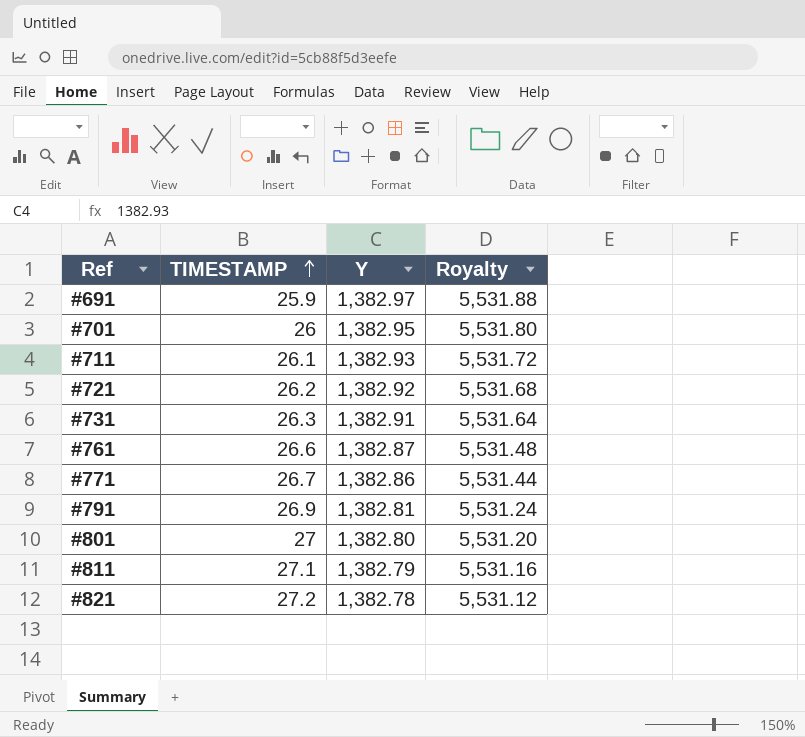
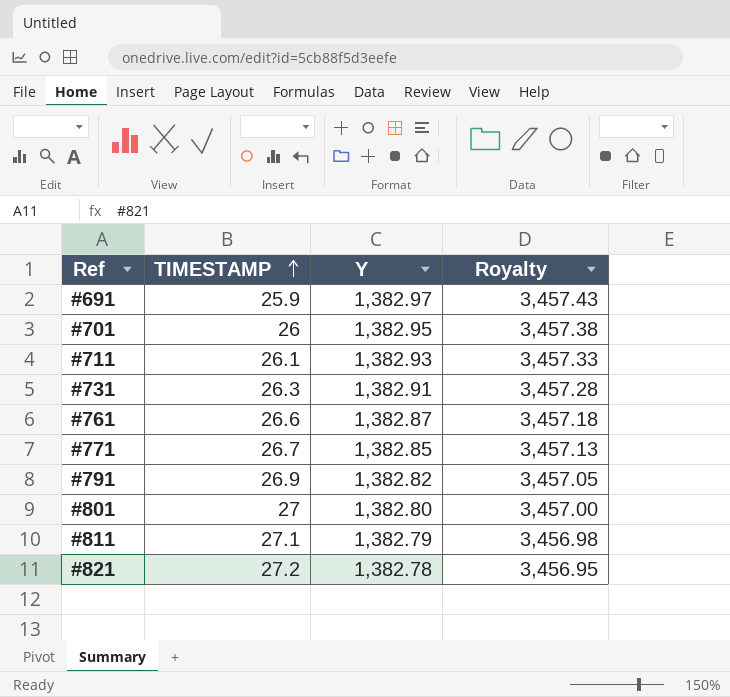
column Royalty | formula: [Y] * 4 -> [Y] * 2.5
row #721: 26.2 | 1,382.92 | 5,531.68 -> none
#771 | Y: 1,382.86 -> 1,382.85
#791 | Y: 1,382.81 -> 1,382.82

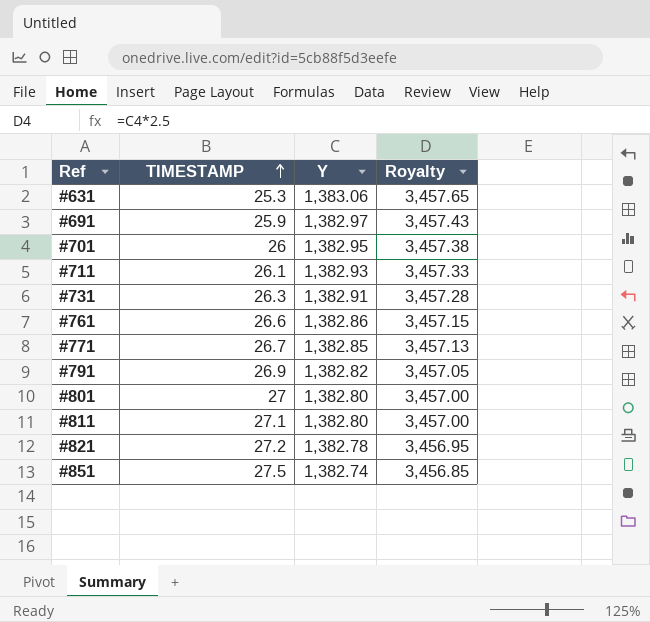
row #631: none -> 25.3 | 1,383.06 | 3,457.65
#761 | Y: 1,382.87 -> 1,382.86
#761 | Royalty: 3,457.18 -> 3,457.15
#811 | Y: 1,382.79 -> 1,382.80
#811 | Royalty: 3,456.98 -> 3,457.00
row #851: none -> 27.5 | 1,382.74 | 3,456.85

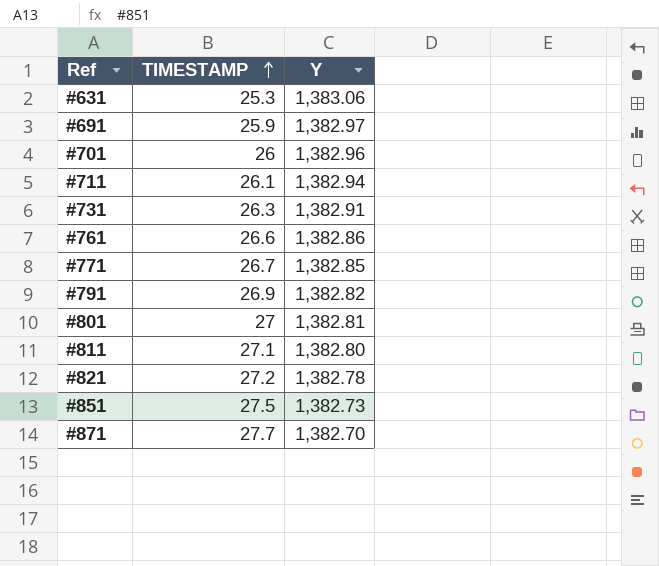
column Royalty | formula: [Y] * 2.5 -> none
#701 | Y: 1,382.95 -> 1,382.96
#711 | Y: 1,382.93 -> 1,382.94
#801 | Y: 1,382.80 -> 1,382.81
#851 | Y: 1,382.74 -> 1,382.73
row #871: none -> 27.7 | 1,382.70

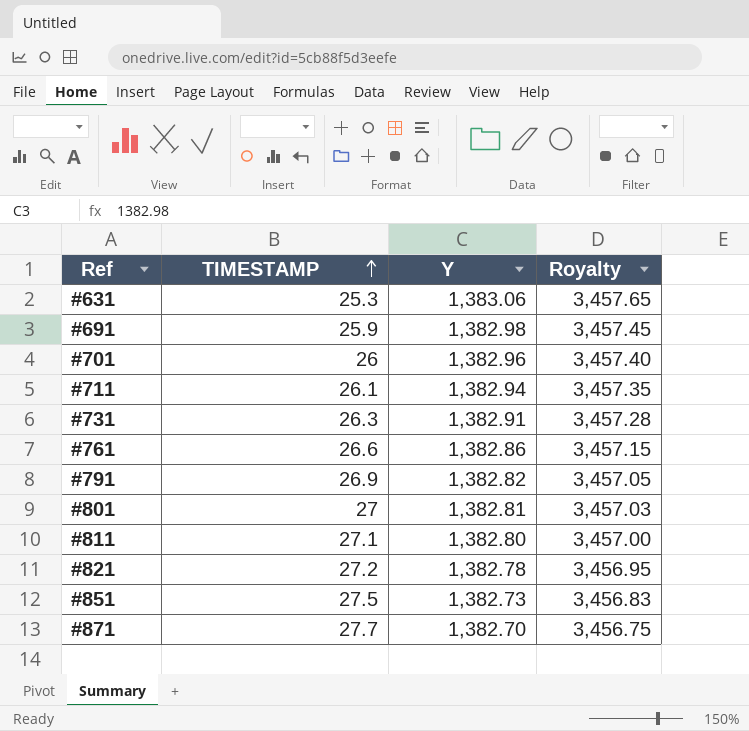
column Royalty | formula: none -> [Y] * 2.5
row #771: 26.7 | 1,382.85 -> none
#691 | Y: 1,382.97 -> 1,382.98

